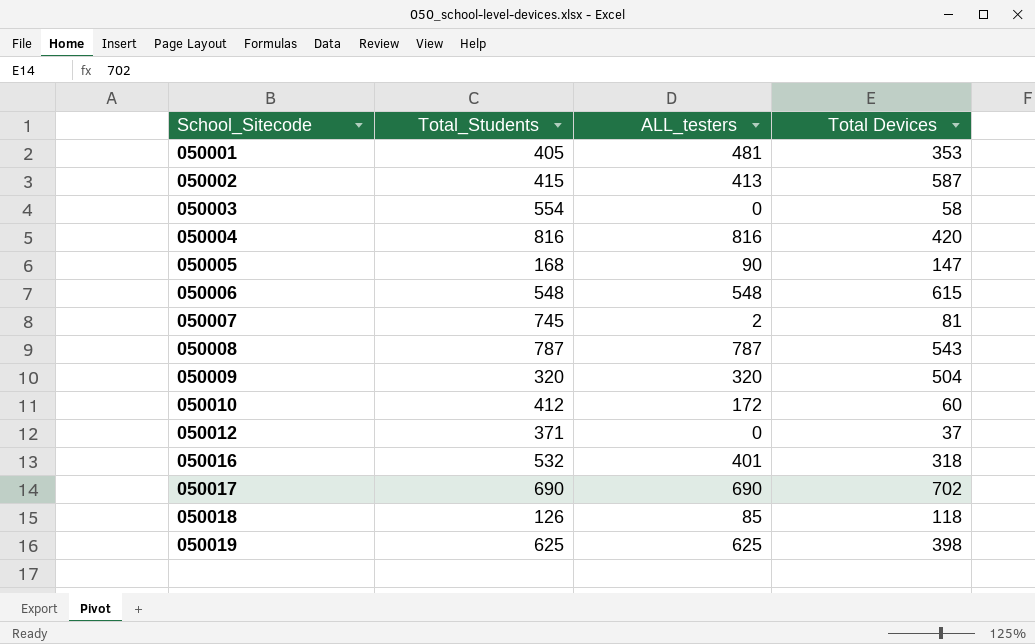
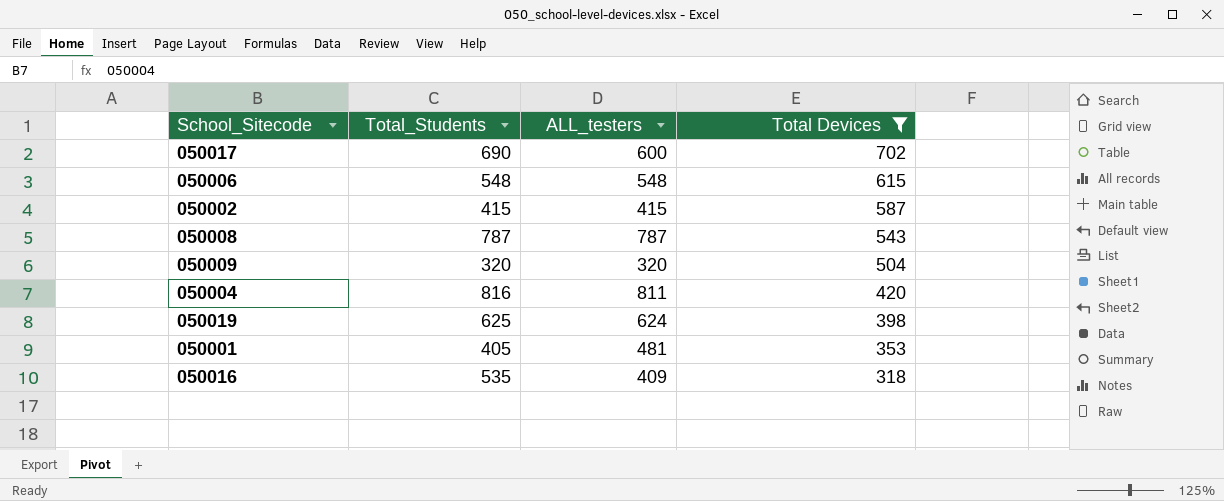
filter: none -> Total Devices >= 318
row order: School_Sitecode ascending -> Total Devices descending
050017 | ALL_testers: 690 -> 600
050002 | ALL_testers: 413 -> 415
050004 | ALL_testers: 816 -> 811
050019 | ALL_testers: 625 -> 624
050016 | Total_Students: 532 -> 535
050016 | ALL_testers: 401 -> 409

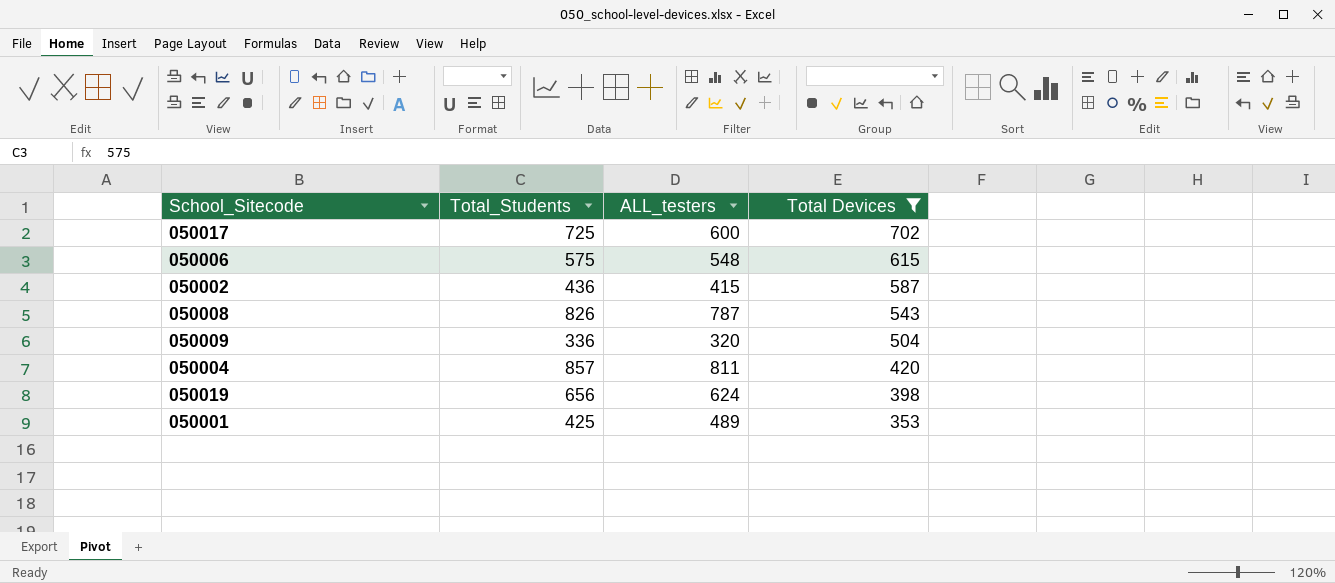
row 050016: 535 | 409 | 318 -> none
050017 | Total_Students: 690 -> 725
050006 | Total_Students: 548 -> 575
050002 | Total_Students: 415 -> 436
050008 | Total_Students: 787 -> 826
050009 | Total_Students: 320 -> 336
050004 | Total_Students: 816 -> 857
050019 | Total_Students: 625 -> 656
050001 | Total_Students: 405 -> 425
050001 | ALL_testers: 481 -> 489

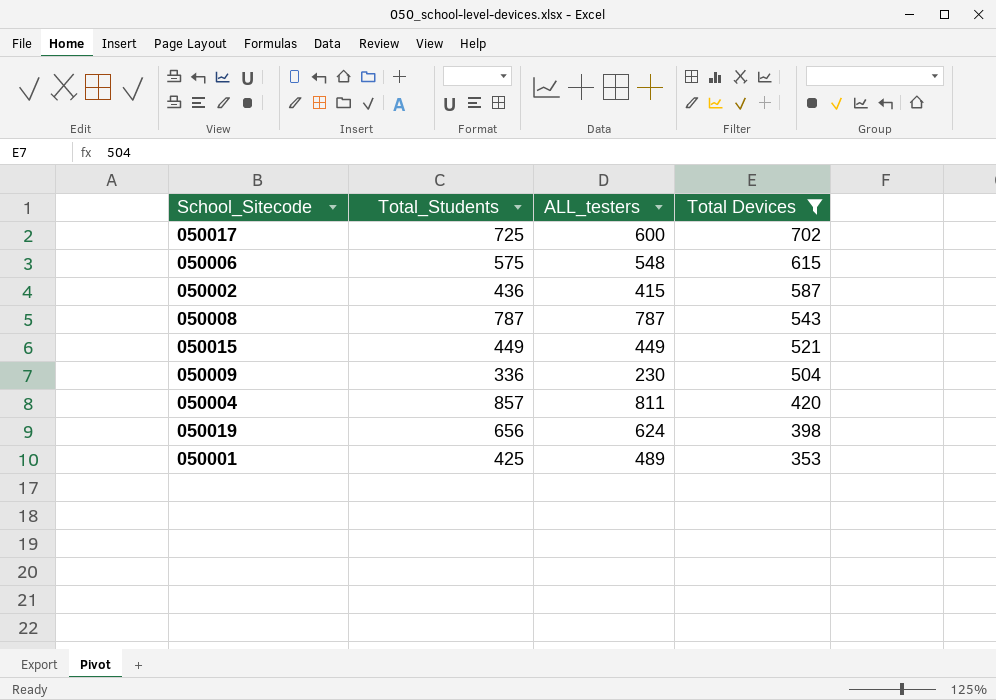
050008 | Total_Students: 826 -> 787
row 050015: none -> 449 | 449 | 521
050009 | ALL_testers: 320 -> 230

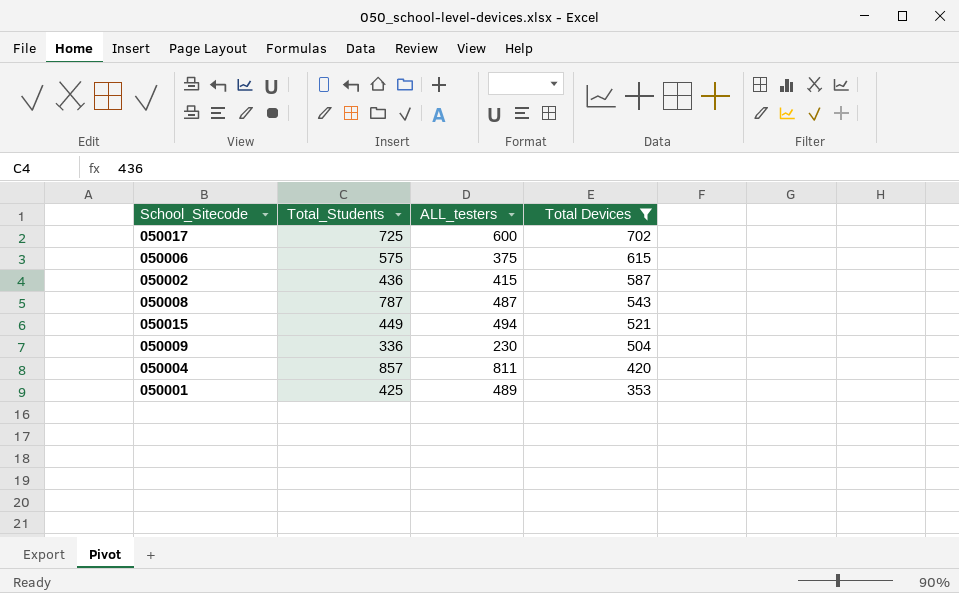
row 050019: 656 | 624 | 398 -> none
050006 | ALL_testers: 548 -> 375
050008 | ALL_testers: 787 -> 487
050015 | ALL_testers: 449 -> 494

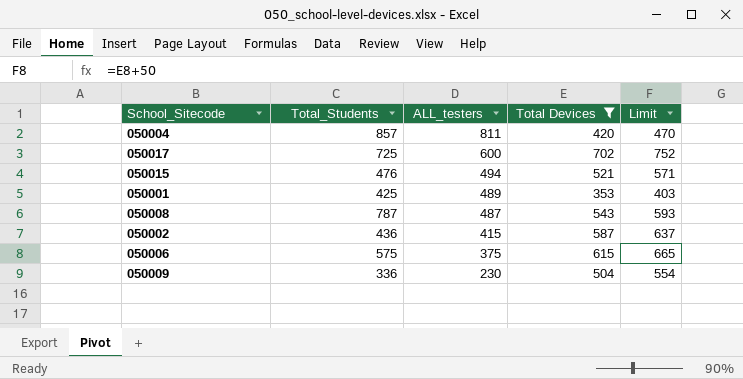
row order: Total Devices descending -> ALL_testers descending
column Limit | formula: none -> [Total Devices] + 50
050015 | Total_Students: 449 -> 476

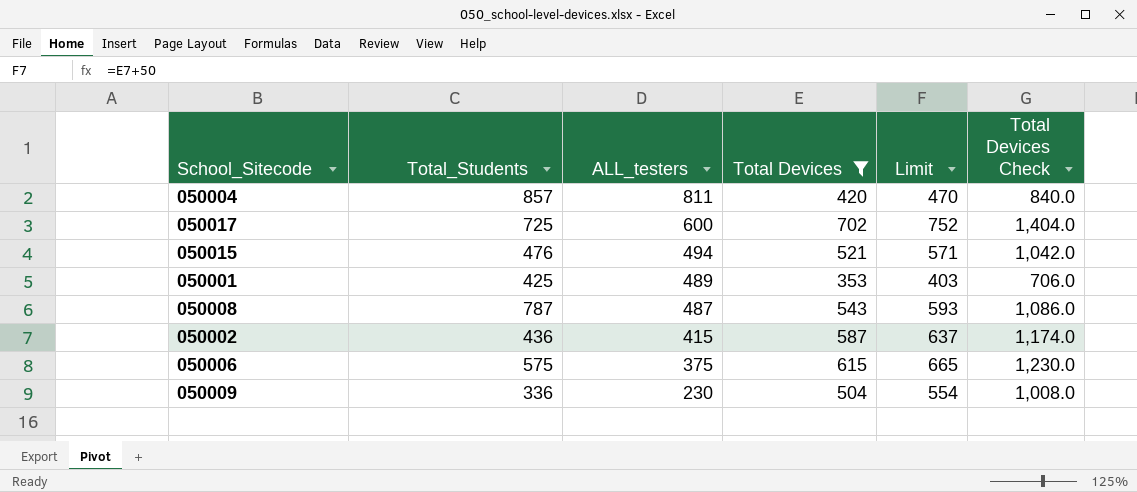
column Total Devices Check | formula: none -> [Total Devices] * 2

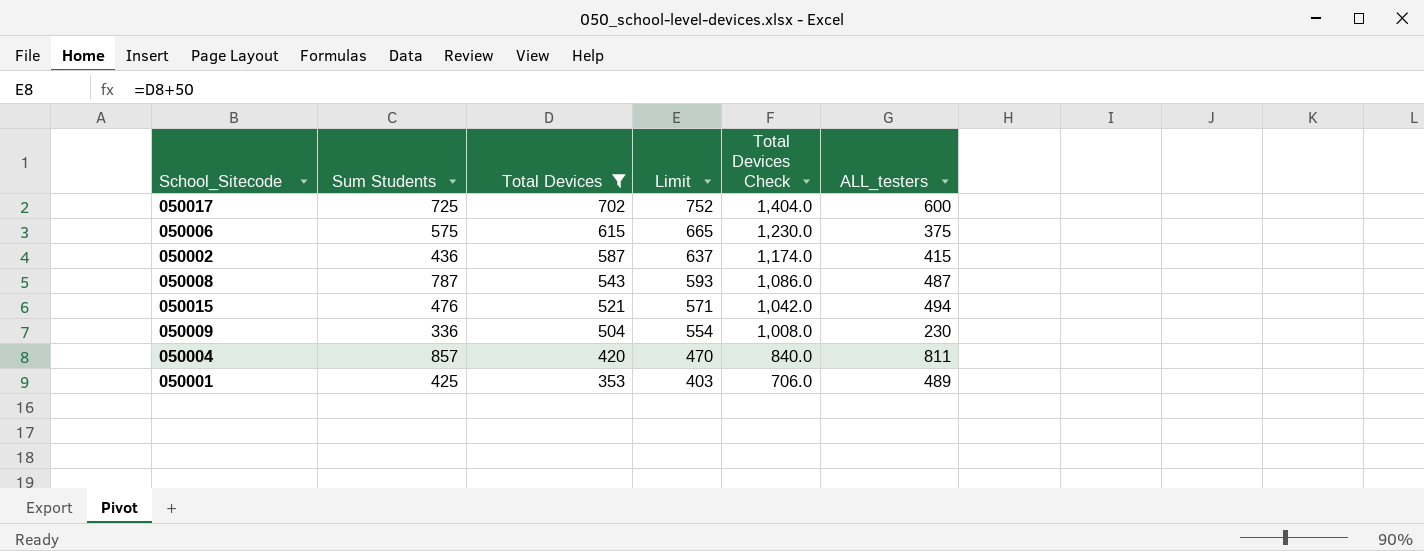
row order: ALL_testers descending -> Total Devices descending
column name: Total_Students -> Sum Students
column ALL_testers | position: 3 -> 6

